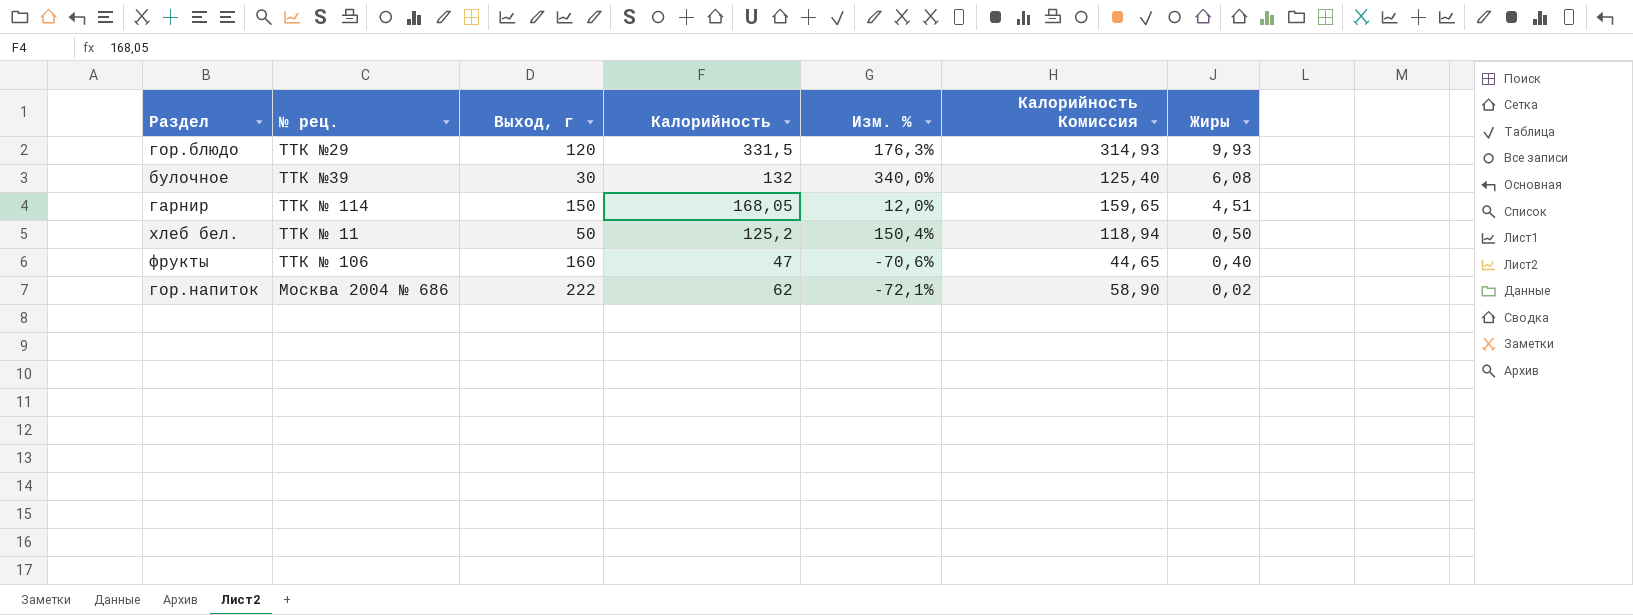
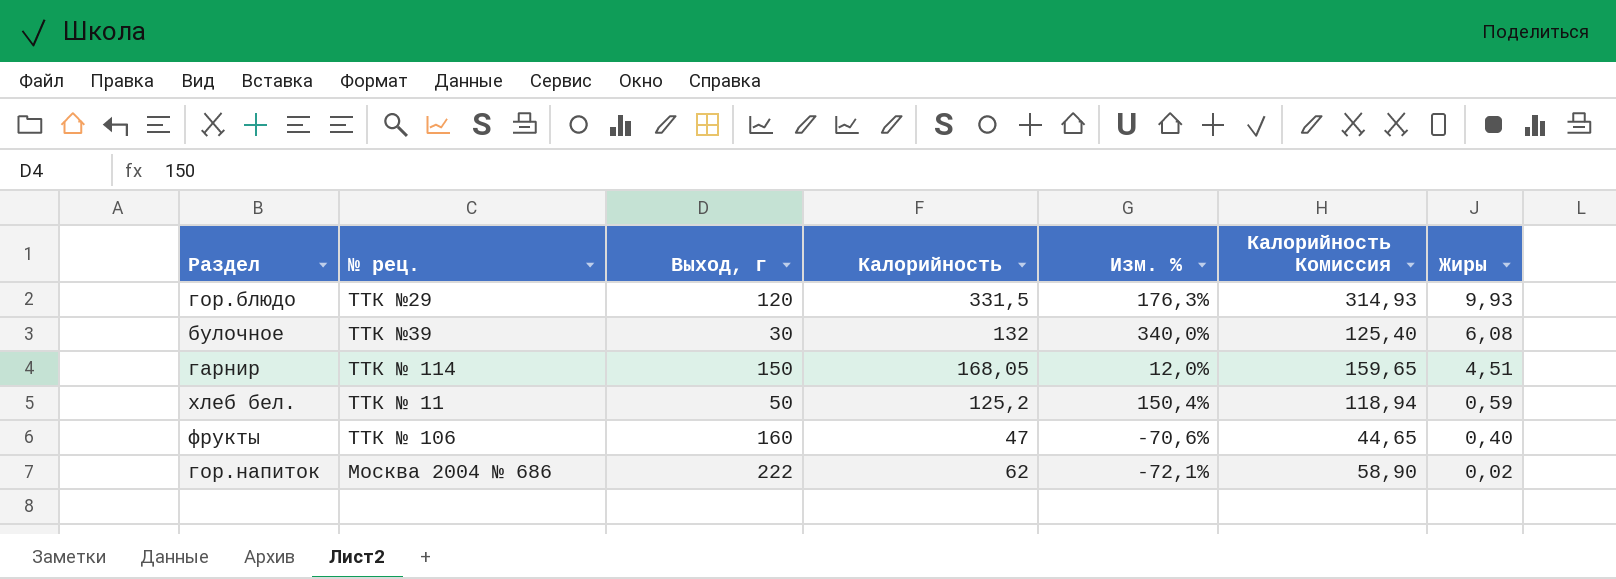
хлеб бел. | Жиры: 0,50 -> 0,59

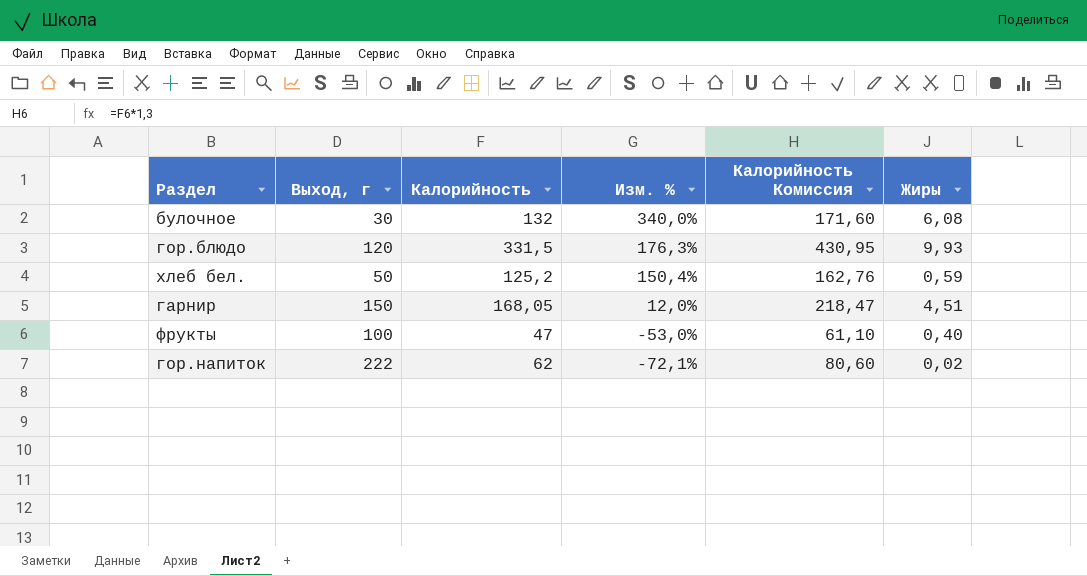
row order: Жиры descending -> Изм. % descending
column № рец. | position: 2 -> none
column Калорийность Комиссия | formula: [Калорийность] * 0,95 -> [Калорийность] * 1,3
фрукты | Выход, г: 160 -> 100
фрукты | Изм. %: -70,6% -> -53,0%

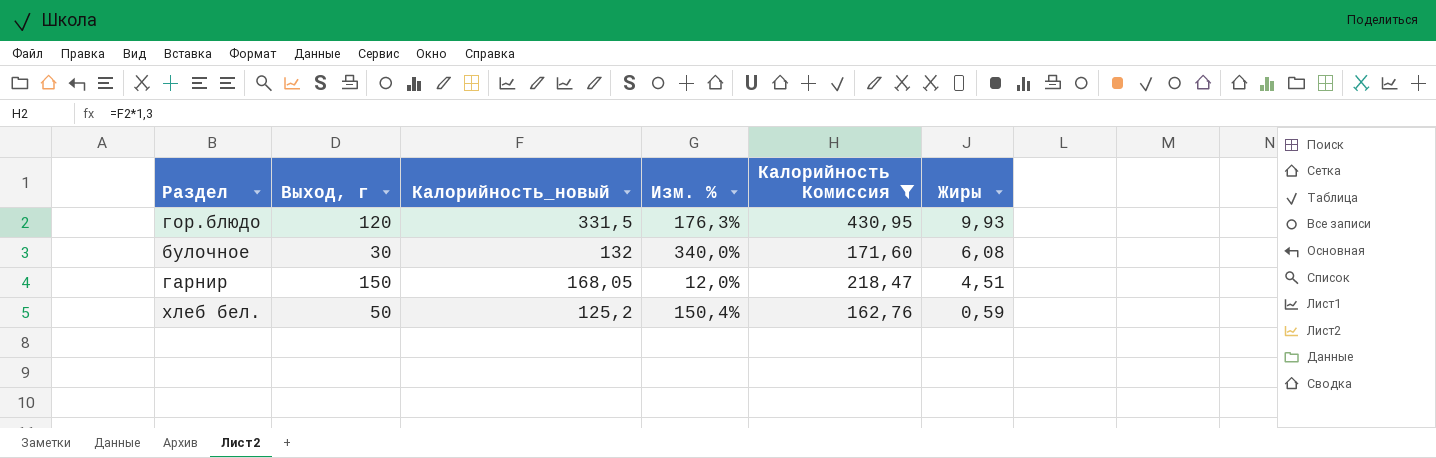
filter: none -> Калорийность Комиссия >= 162,76
row order: Изм. % descending -> Жиры descending
column name: Калорийность -> Калорийность_новый

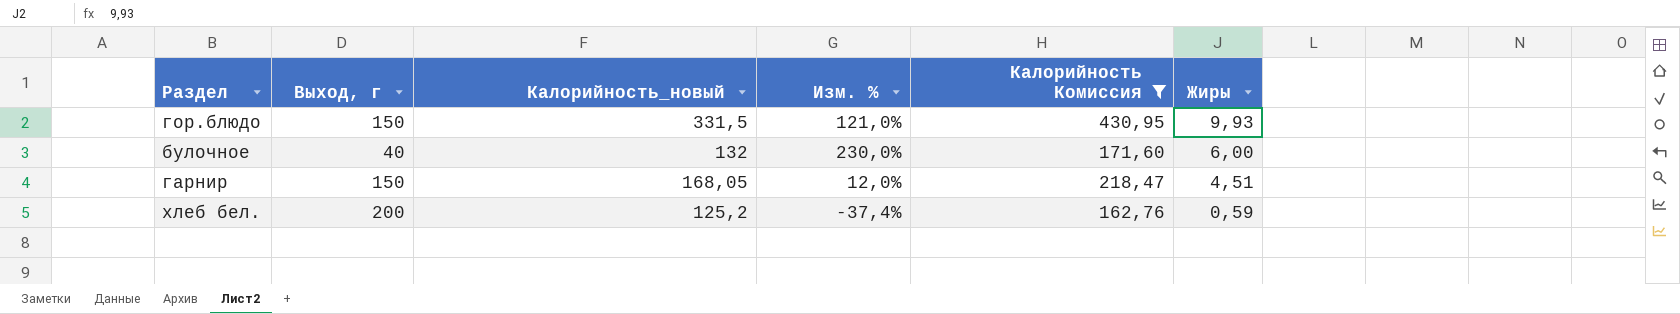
гор.блюдо | Выход, г: 120 -> 150
гор.блюдо | Изм. %: 176,3% -> 121,0%
булочное | Выход, г: 30 -> 40
булочное | Изм. %: 340,0% -> 230,0%
булочное | Жиры: 6,08 -> 6,00
хлеб бел. | Выход, г: 50 -> 200
хлеб бел. | Изм. %: 150,4% -> -37,4%

